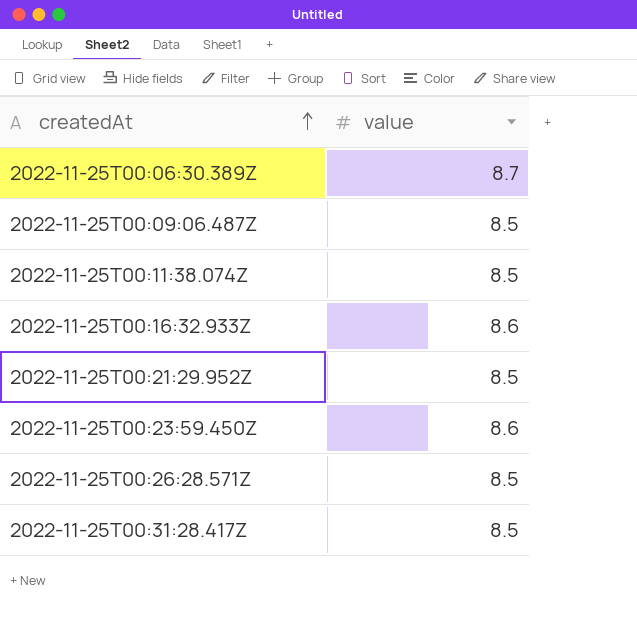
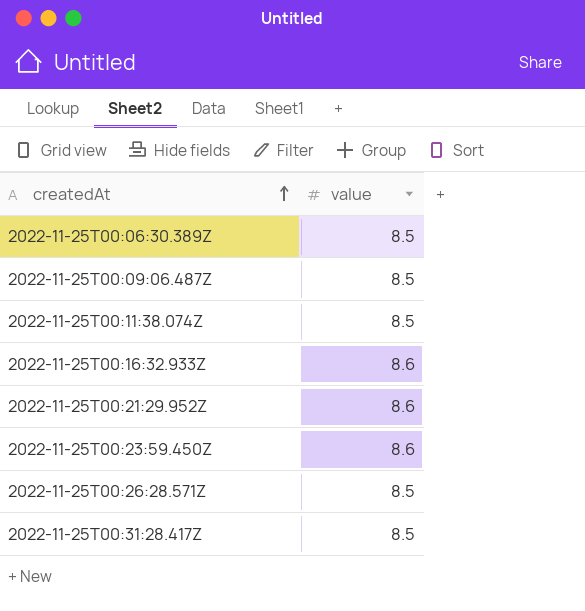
2022-11-25T00:06:30.389Z | value: 8.7 -> 8.5
2022-11-25T00:21:29.952Z | value: 8.5 -> 8.6

